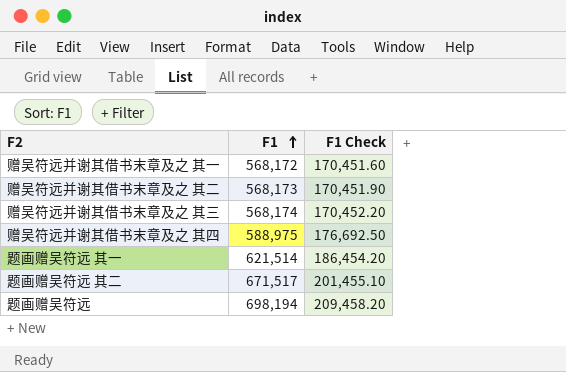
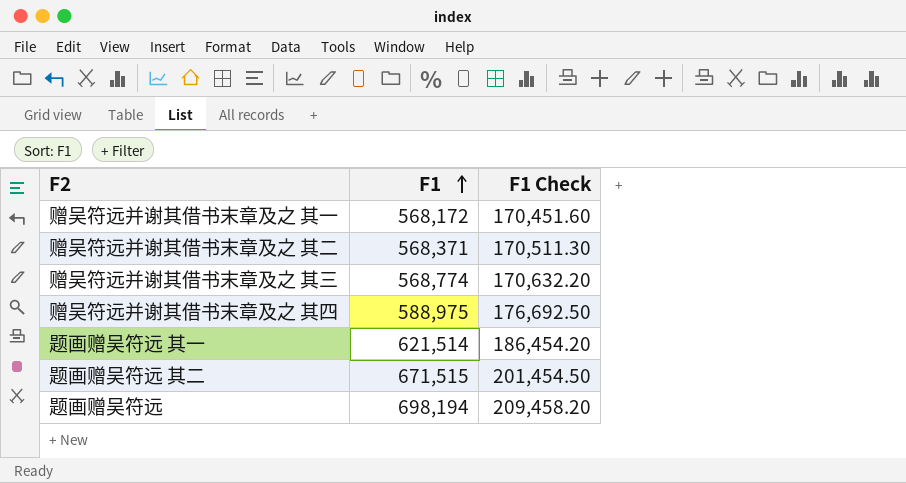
赠吴符远并谢其借书末章及之 其二 | F1: 568,173 -> 568,371
赠吴符远并谢其借书末章及之 其二 | F1 Check: 170,451.90 -> 170,511.30
赠吴符远并谢其借书末章及之 其三 | F1: 568,174 -> 568,774
赠吴符远并谢其借书末章及之 其三 | F1 Check: 170,452.20 -> 170,632.20
题画赠吴符远 其二 | F1: 671,517 -> 671,515
题画赠吴符远 其二 | F1 Check: 201,455.10 -> 201,454.50

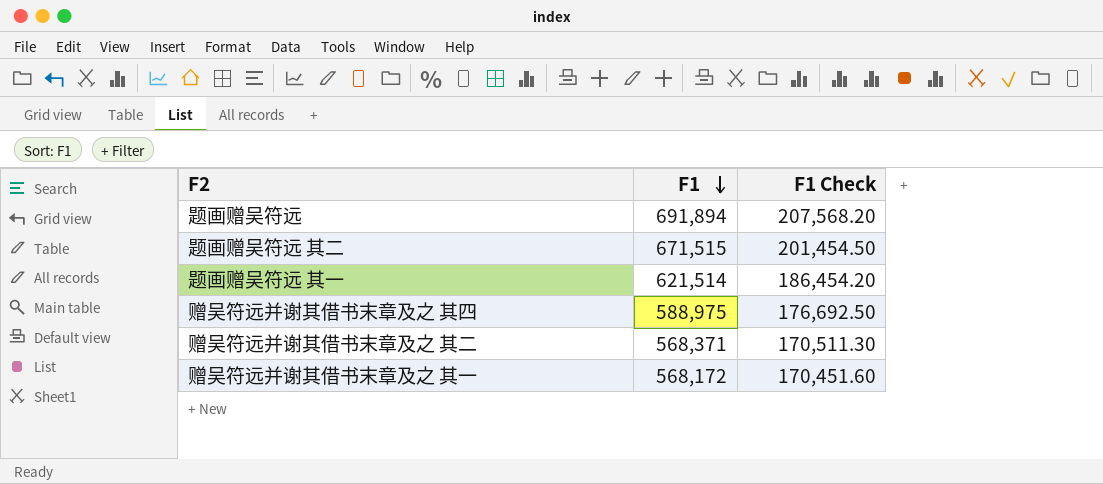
row order: F1 ascending -> F1 descending
row 赠吴符远并谢其借书末章及之 其三: 568,774 | 170,632.20 -> none
题画赠吴符远 | F1: 698,194 -> 691,894
题画赠吴符远 | F1 Check: 209,458.20 -> 207,568.20

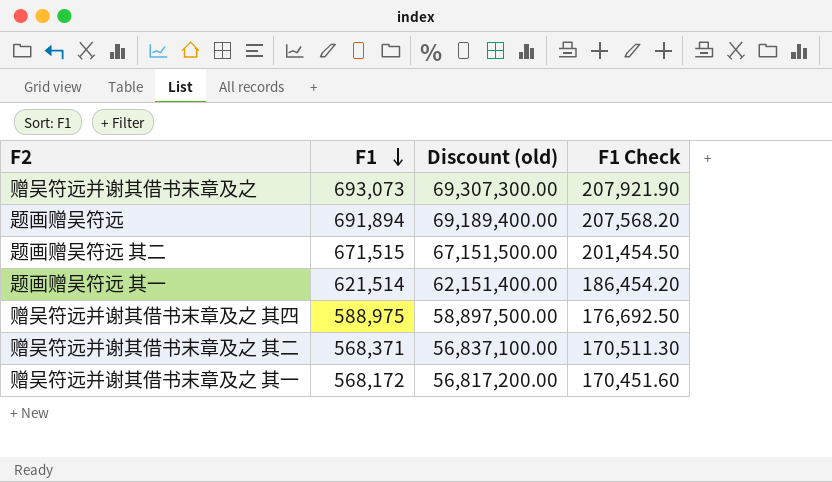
column Discount (old) | formula: none -> [F1] * 100
row 赠吴符远并谢其借书末章及之: none -> 693,073 | 69,307,300.00 | 207,921.90

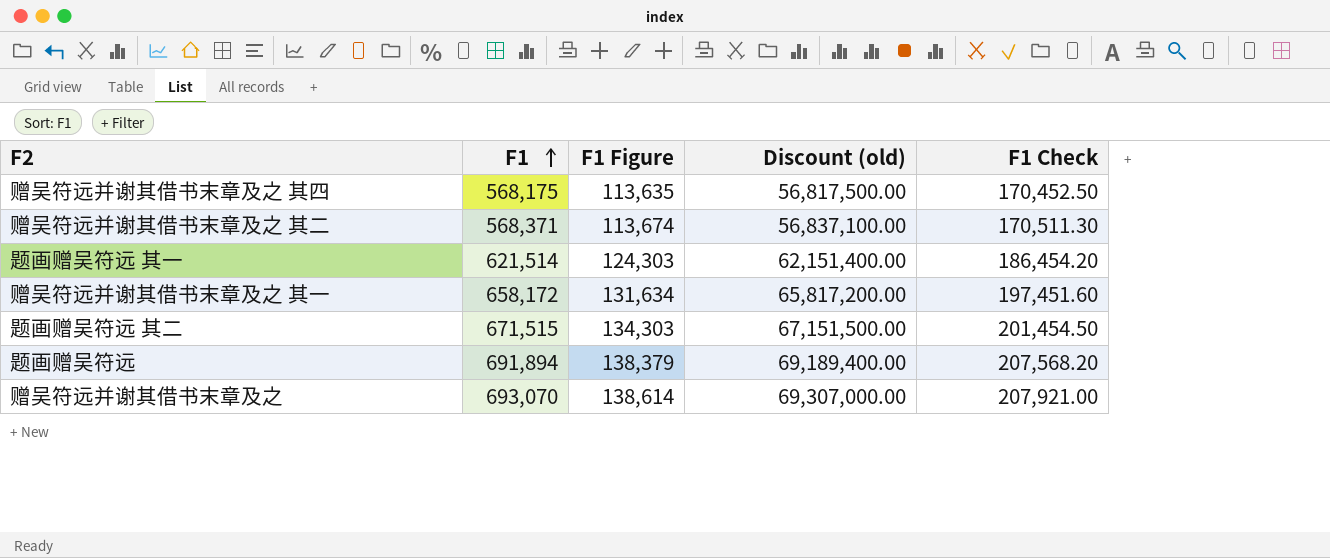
row order: F1 descending -> F1 ascending
column F1 Figure | formula: none -> [F1] * 0.2
赠吴符远并谢其借书末章及之 其四 | F1: 588,975 -> 568,175
赠吴符远并谢其借书末章及之 其四 | Discount (old): 58,897,500.00 -> 56,817,500.00
赠吴符远并谢其借书末章及之 其四 | F1 Check: 176,692.50 -> 170,452.50
赠吴符远并谢其借书末章及之 其一 | F1: 568,172 -> 658,172
赠吴符远并谢其借书末章及之 其一 | Discount (old): 56,817,200.00 -> 65,817,200.00
赠吴符远并谢其借书末章及之 其一 | F1 Check: 170,451.60 -> 197,451.60
赠吴符远并谢其借书末章及之 | F1: 693,073 -> 693,070
赠吴符远并谢其借书末章及之 | Discount (old): 69,307,300.00 -> 69,307,000.00
赠吴符远并谢其借书末章及之 | F1 Check: 207,921.90 -> 207,921.00

